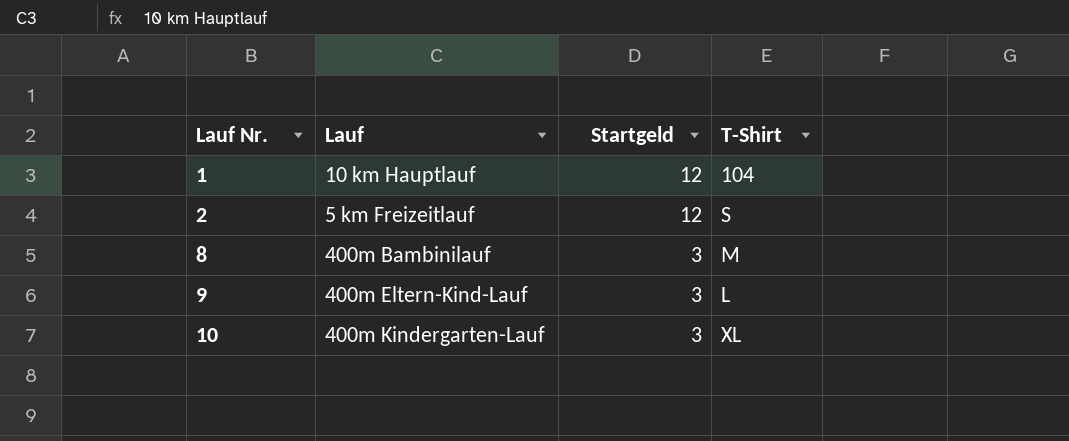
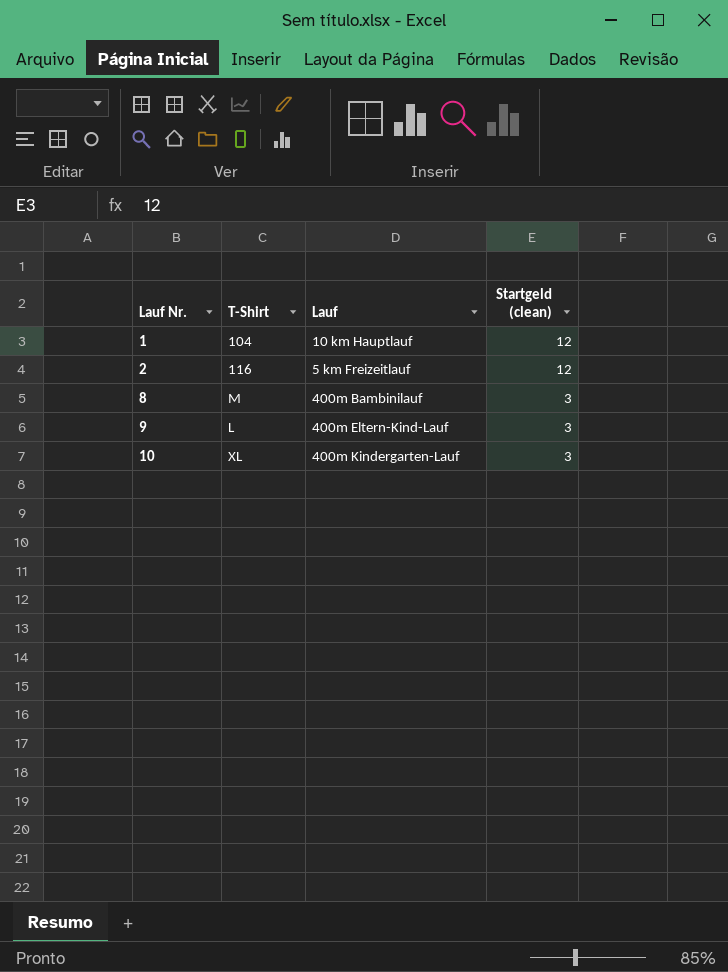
column T-Shirt | position: 4 -> 2
column name: Startgeld -> Startgeld (clean)
2 | T-Shirt: S -> 116

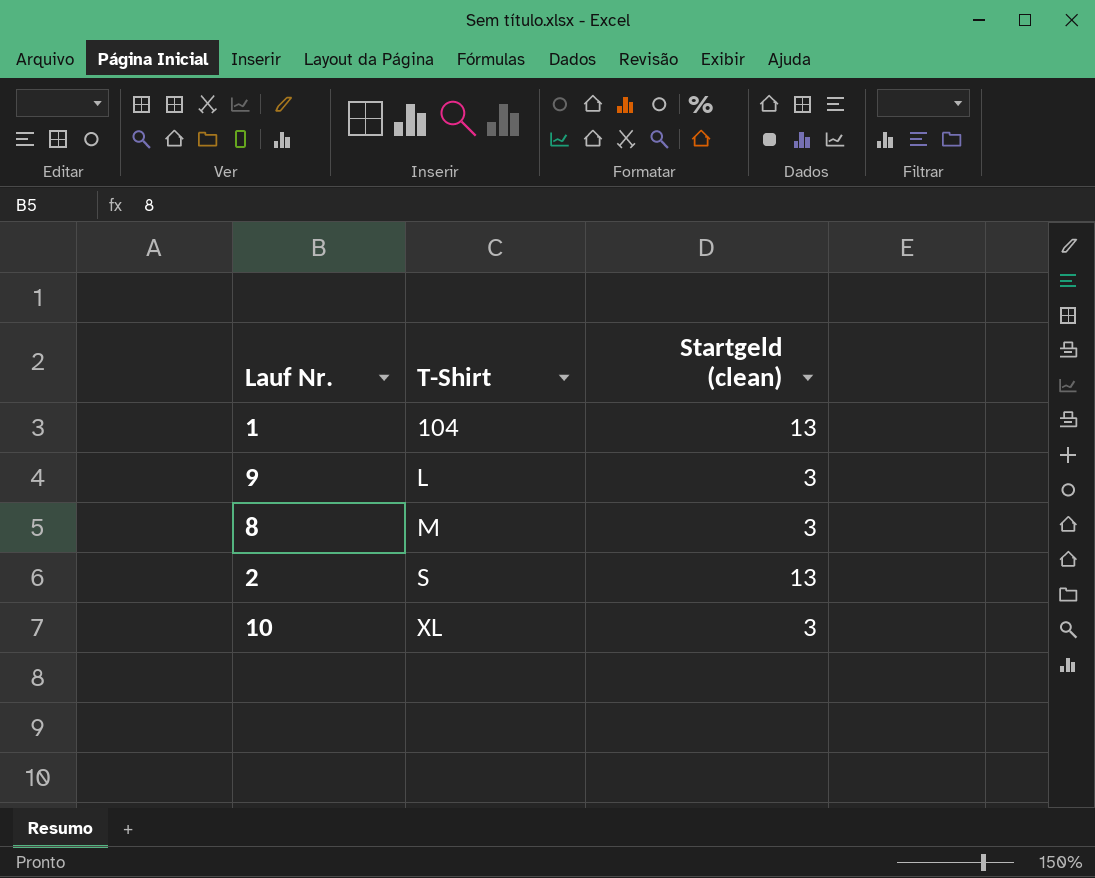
row order: Lauf Nr. ascending -> T-Shirt ascending
column Lauf | position: 3 -> none
1 | Startgeld (clean): 12 -> 13
2 | T-Shirt: 116 -> S
2 | Startgeld (clean): 12 -> 13

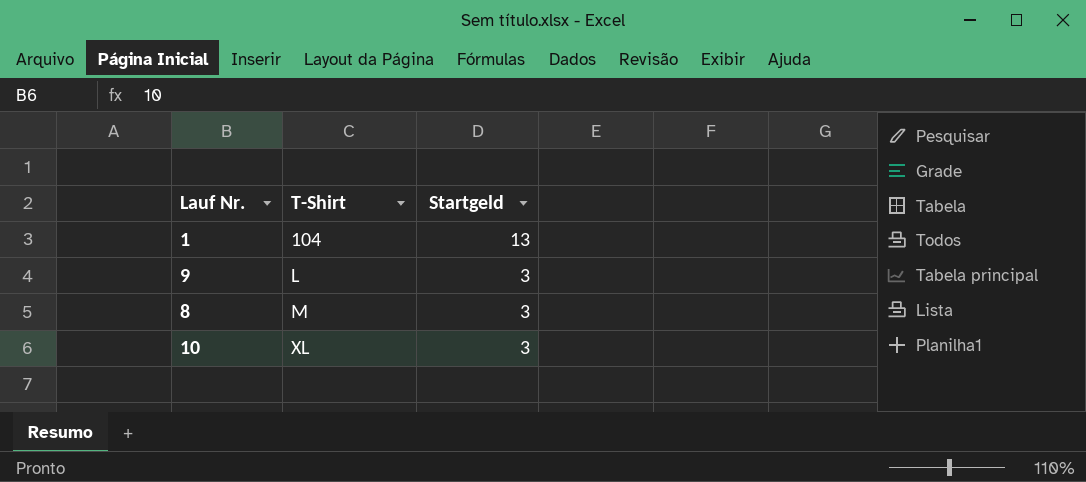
column name: Startgeld (clean) -> Startgeld
row 2: S | 13 -> none

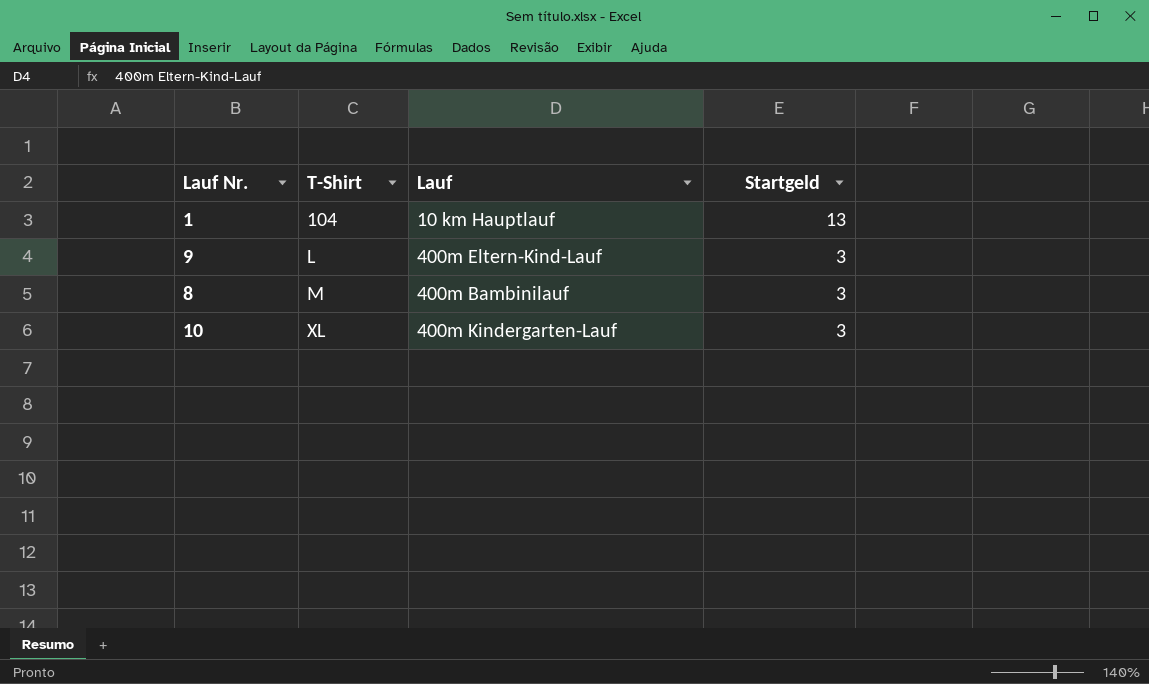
column Lauf | position: none -> 3

